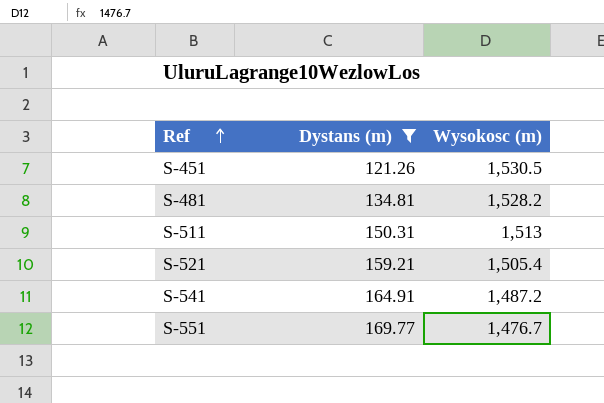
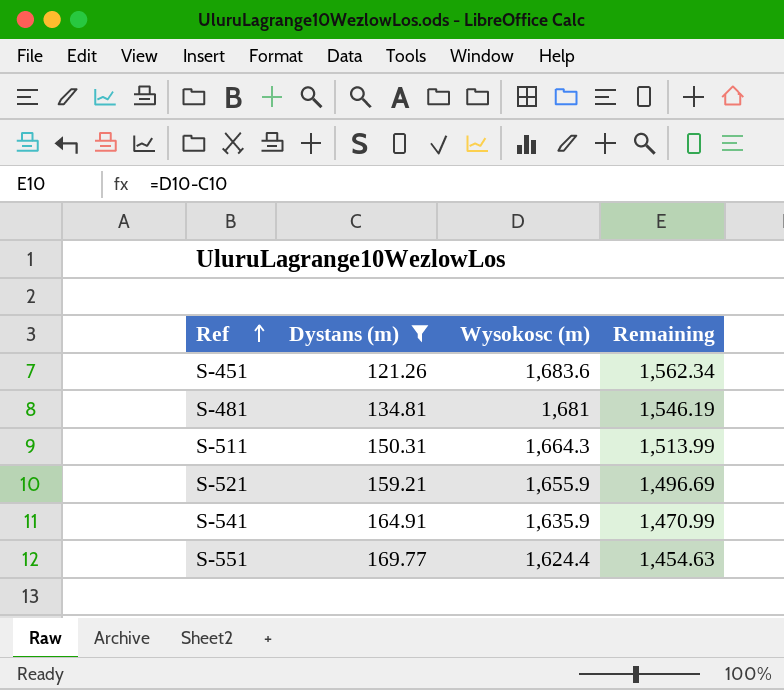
column Remaining | formula: none -> [Wysokosc (m)] - [Dystans (m)]
S-451 | Wysokosc (m): 1,530.5 -> 1,683.6
S-481 | Wysokosc (m): 1,528.2 -> 1,681
S-511 | Wysokosc (m): 1,513 -> 1,664.3
S-521 | Wysokosc (m): 1,505.4 -> 1,655.9
S-541 | Wysokosc (m): 1,487.2 -> 1,635.9
S-551 | Wysokosc (m): 1,476.7 -> 1,624.4

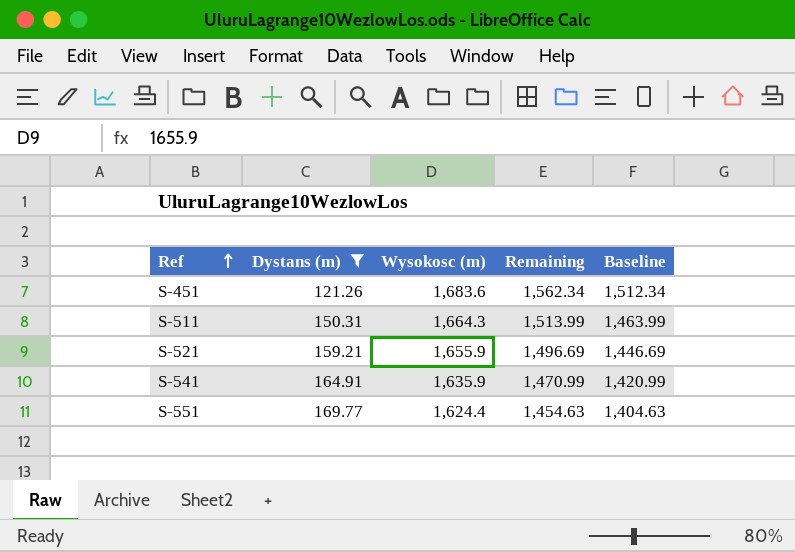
column Baseline | formula: none -> [Remaining] - 50
row S-481: 134.81 | 1,681 | 1,546.19 -> none

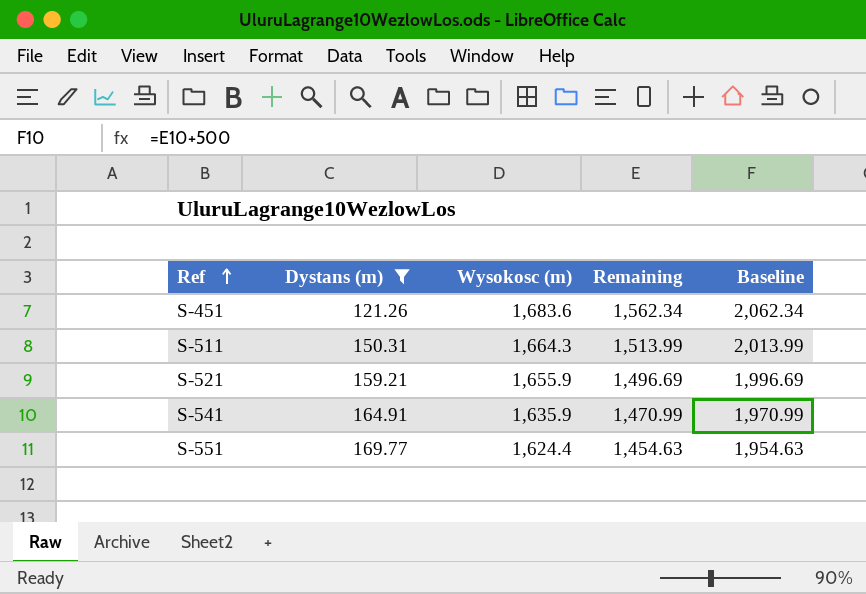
column Baseline | formula: [Remaining] - 50 -> [Remaining] + 500

